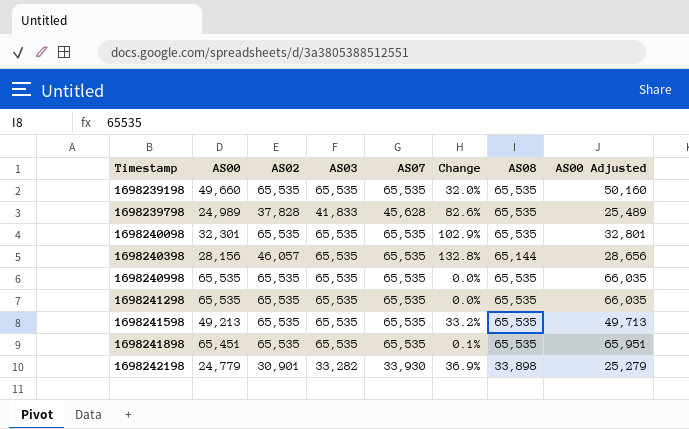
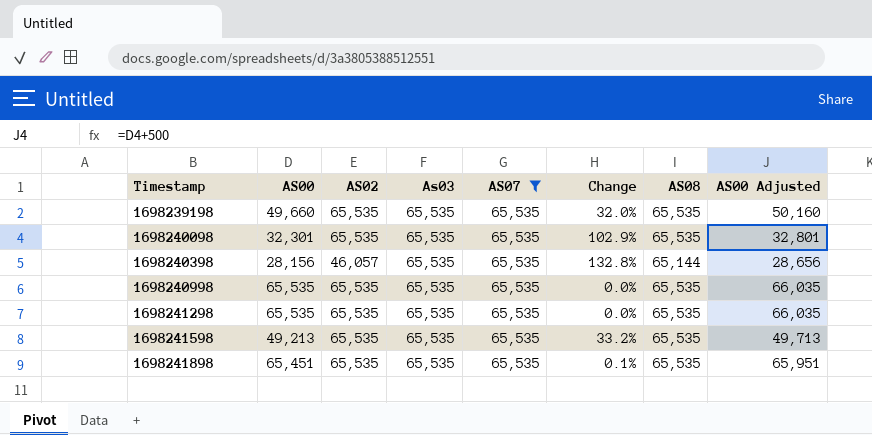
filter: none -> AS07 = 65,535
column name: AS03 -> As03

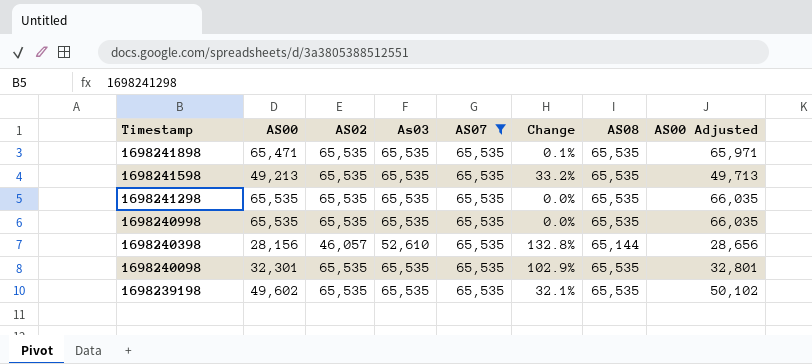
row order: Timestamp ascending -> Timestamp descending
1698241898 | AS00: 65,451 -> 65,471
1698241898 | AS00 Adjusted: 65,951 -> 65,971
1698240398 | As03: 65,535 -> 52,610
1698239198 | AS00: 49,660 -> 49,602
1698239198 | Change: 32.0% -> 32.1%
1698239198 | AS00 Adjusted: 50,160 -> 50,102

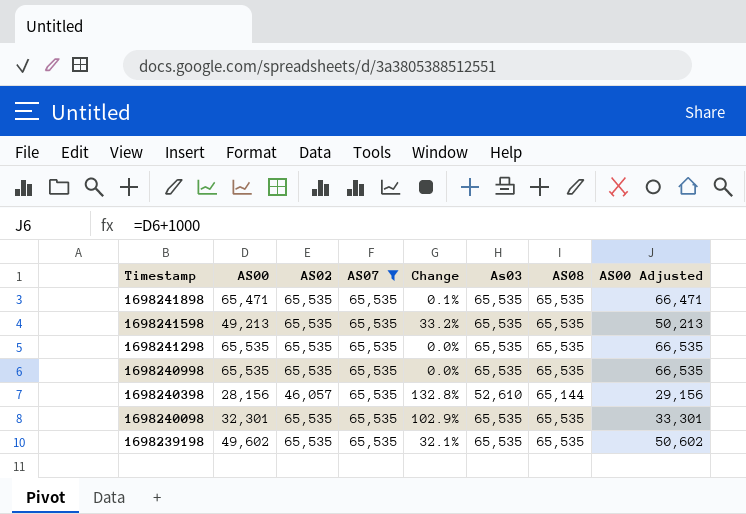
column As03 | position: 4 -> 6
column AS00 Adjusted | formula: [AS00] + 500 -> [AS00] + 1000

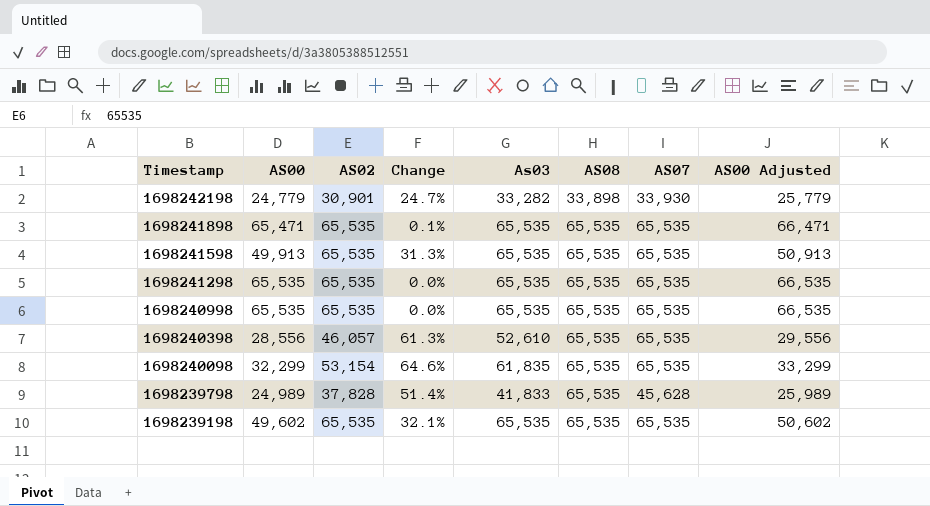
filter: AS07 = 65,535 -> none
column Change | formula: ([AS07] - [AS00]) / [AS00] -> ([AS02] - [AS00]) / [AS00]
column AS07 | position: 4 -> 7
1698241598 | AS00: 49,213 -> 49,913
1698241598 | AS00 Adjusted: 50,213 -> 50,913
1698240398 | AS00: 28,156 -> 28,556
1698240398 | AS08: 65,144 -> 65,535
1698240398 | AS00 Adjusted: 29,156 -> 29,556
1698240098 | AS00: 32,301 -> 32,299
1698240098 | AS02: 65,535 -> 53,154
1698240098 | As03: 65,535 -> 61,835
1698240098 | AS00 Adjusted: 33,301 -> 33,299

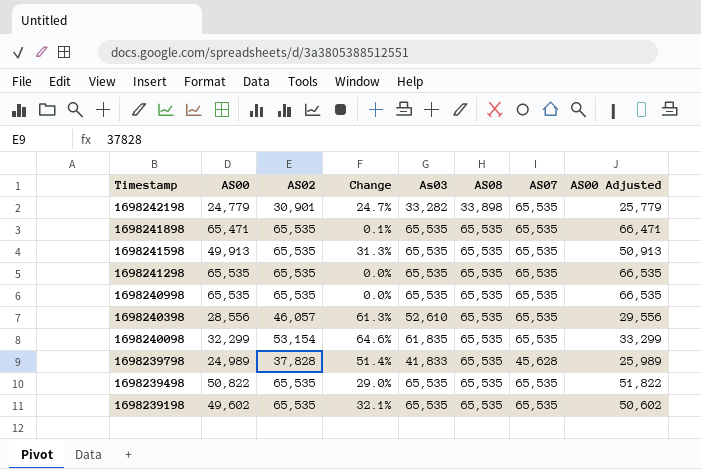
1698242198 | AS07: 33,930 -> 65,535
row 1698239498: none -> 50,822 | 65,535 | 29.0% | 65,535 | 65,535 | 65,535 | 51,822

